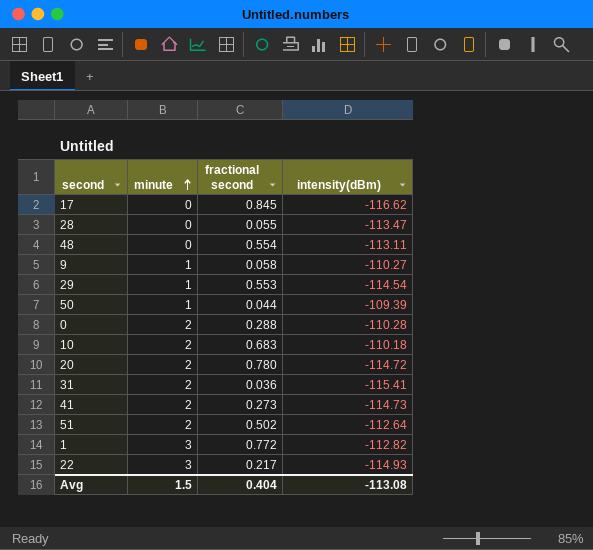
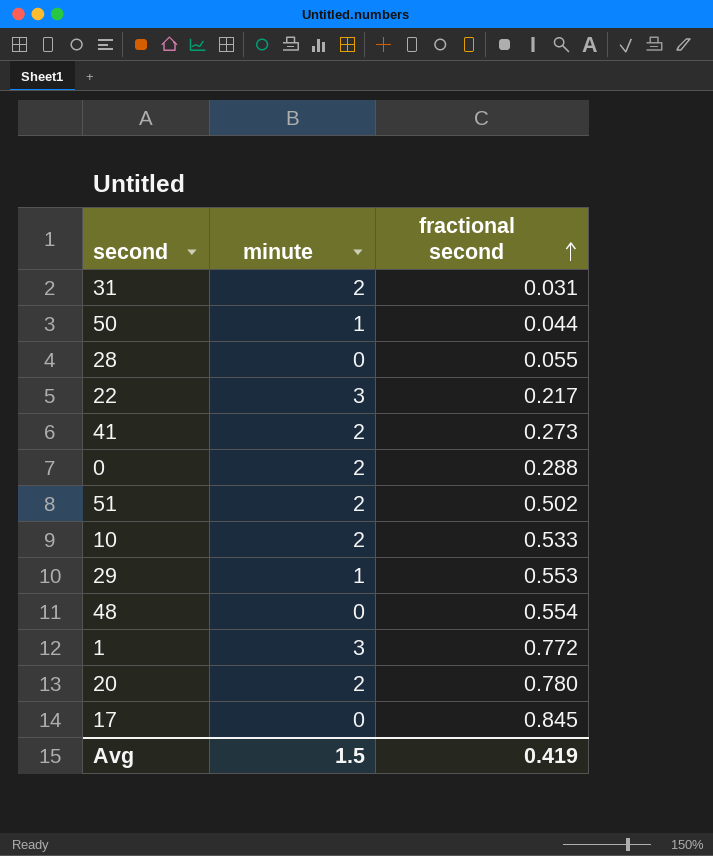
row order: minute ascending -> fractional second ascending
column intensity(dBm) | position: 4 -> none
row 9: 1 | 0.058 | -110.27 -> none
31 | fractional second: 0.036 -> 0.031
10 | fractional second: 0.683 -> 0.533
Avg | fractional second: 0.404 -> 0.419

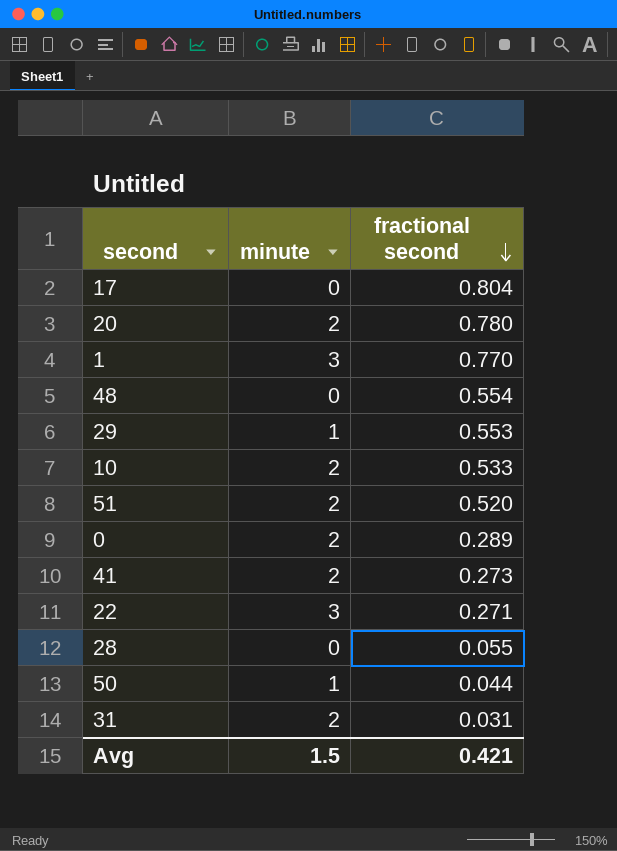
row order: fractional second ascending -> fractional second descending
17 | fractional second: 0.845 -> 0.804
1 | fractional second: 0.772 -> 0.770
51 | fractional second: 0.502 -> 0.520
0 | fractional second: 0.288 -> 0.289
22 | fractional second: 0.217 -> 0.271
Avg | fractional second: 0.419 -> 0.421

